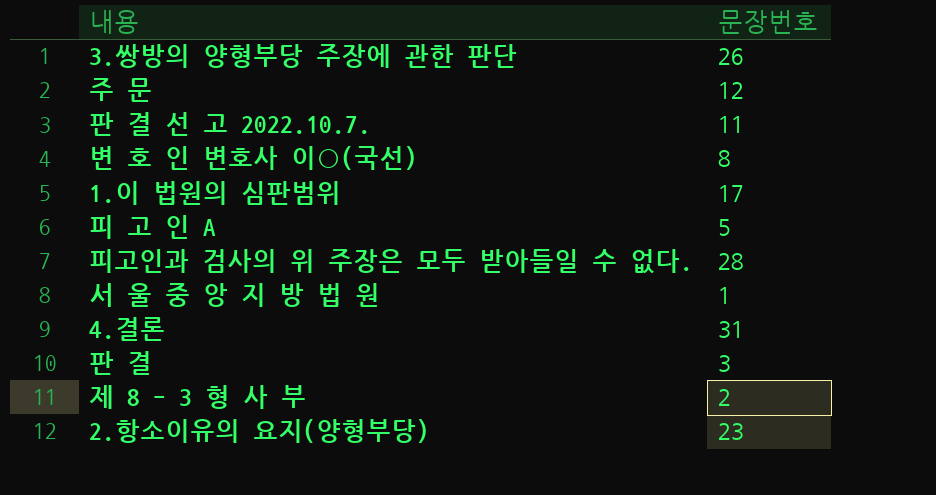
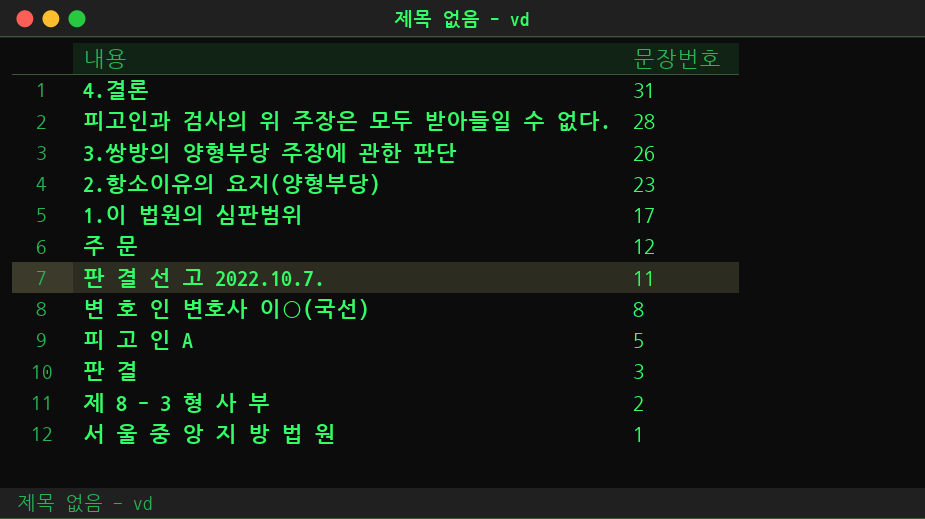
row order: none -> 문장번호 descending

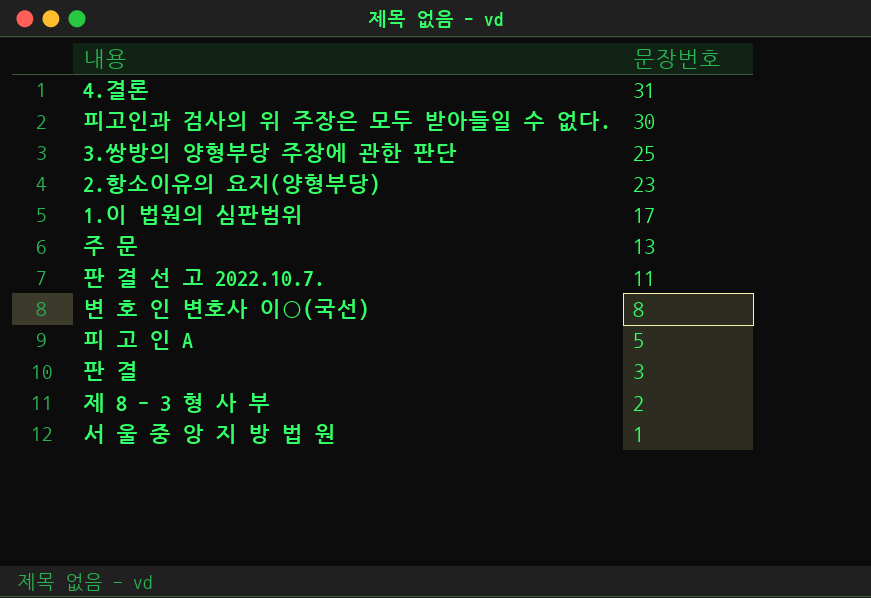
피고인과 검사의 위 주장은 모두 받아들일 수 없다. | 문장번호: 28 -> 30
3.쌍방의 양형부당 주장에 관한 판단 | 문장번호: 26 -> 25
주 문 | 문장번호: 12 -> 13

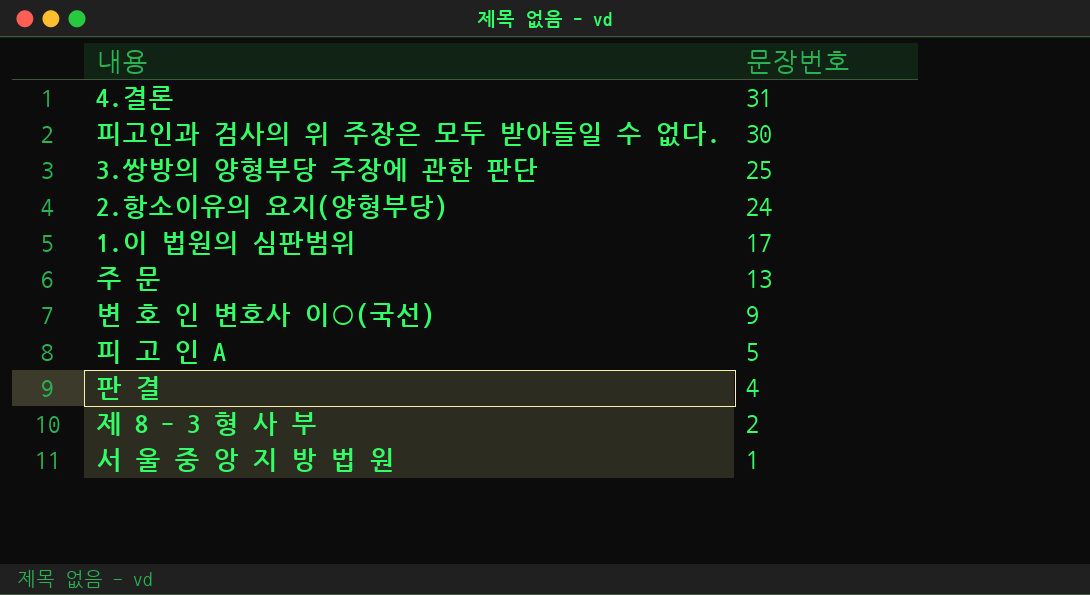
row 판 결 선 고 2022.10.7.: 11 -> none
2.항소이유의 요지(양형부당) | 문장번호: 23 -> 24
변 호 인 변호사 이○(국선) | 문장번호: 8 -> 9
판 결 | 문장번호: 3 -> 4

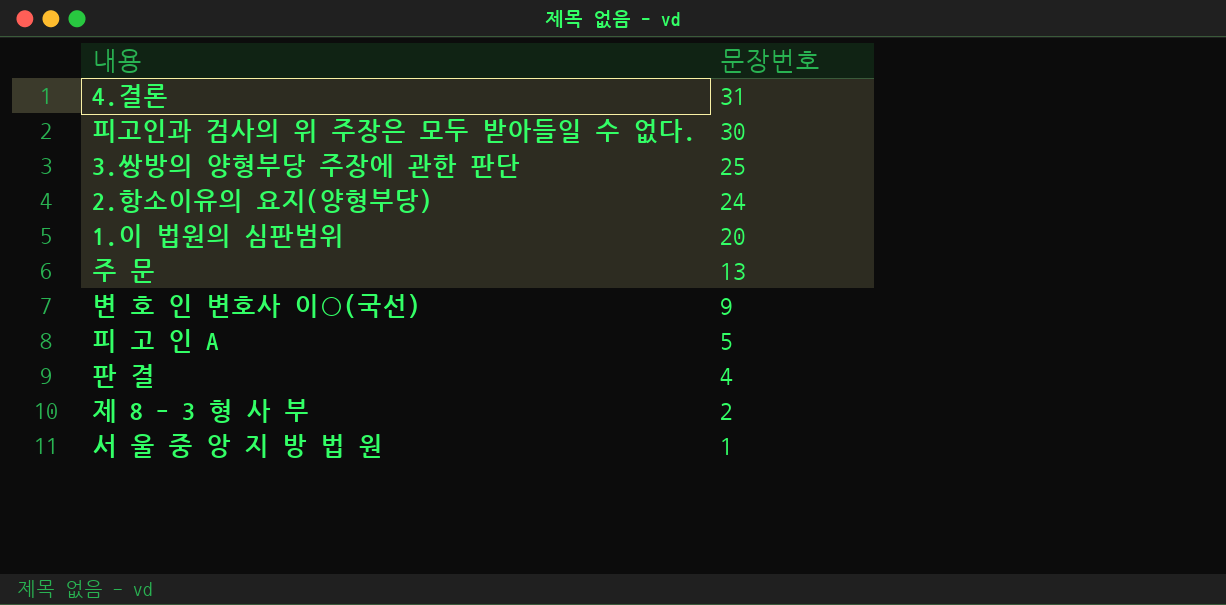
1.이 법원의 심판범위 | 문장번호: 17 -> 20

